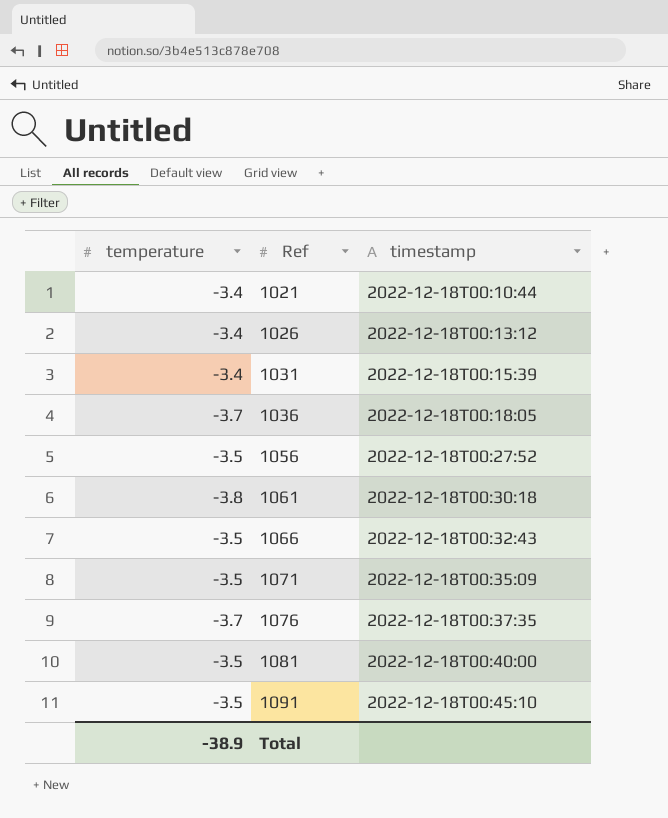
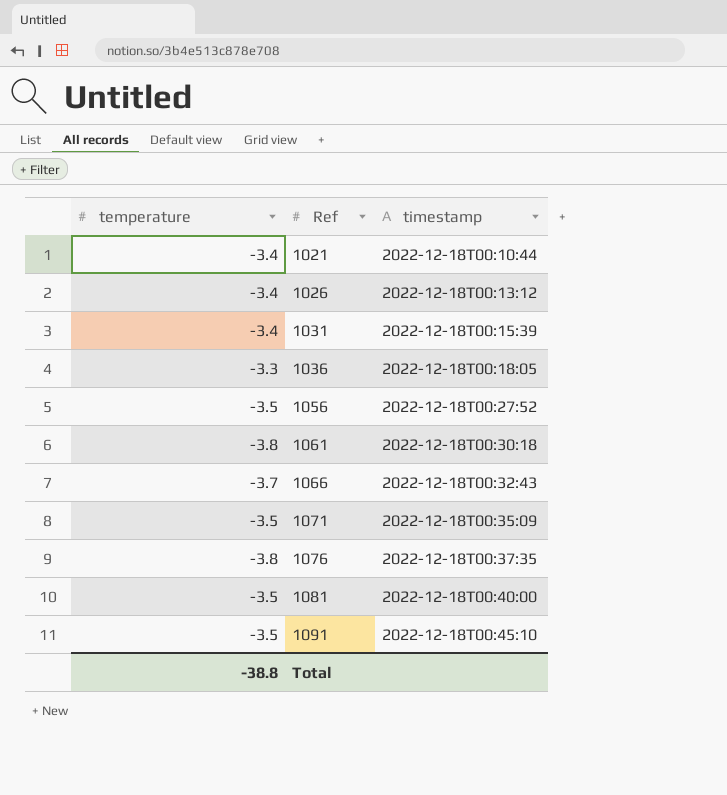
1036 | temperature: -3.7 -> -3.3
1066 | temperature: -3.5 -> -3.7
1076 | temperature: -3.7 -> -3.8
Total | temperature: -38.9 -> -38.8

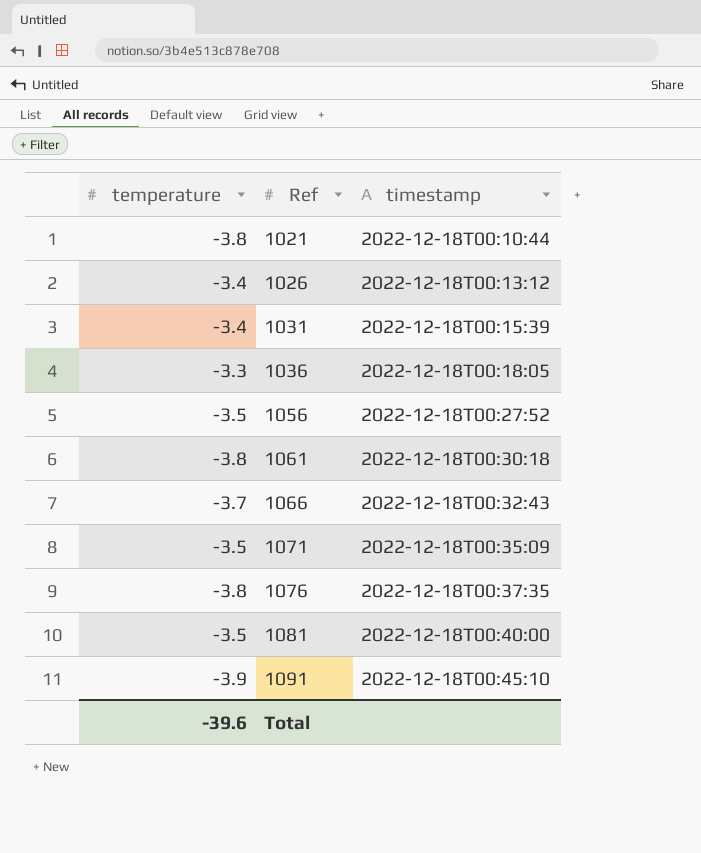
1021 | temperature: -3.4 -> -3.8
1091 | temperature: -3.5 -> -3.9
Total | temperature: -38.8 -> -39.6

